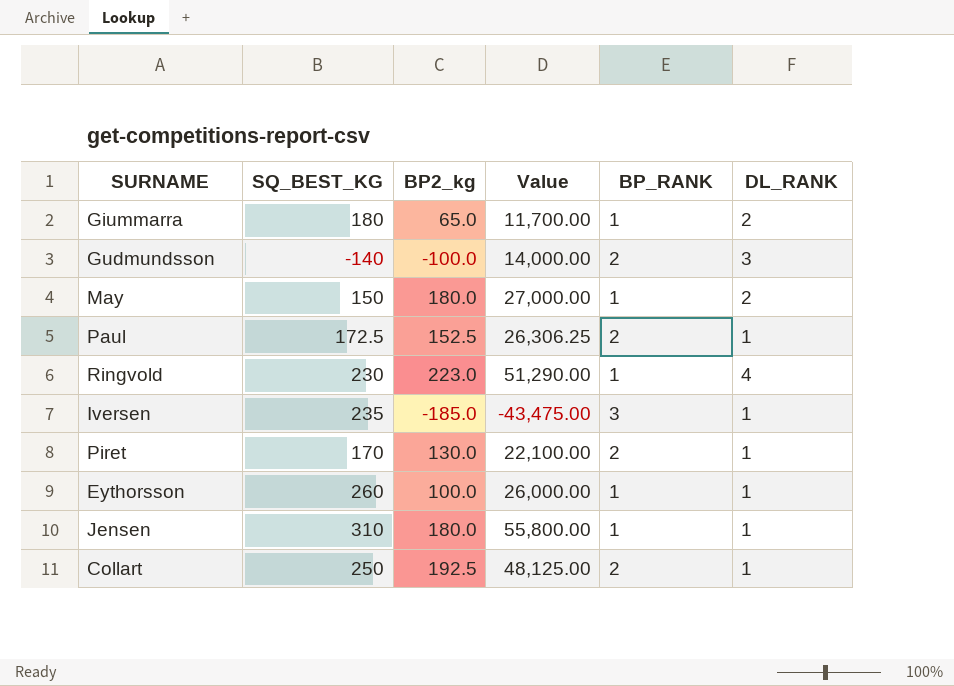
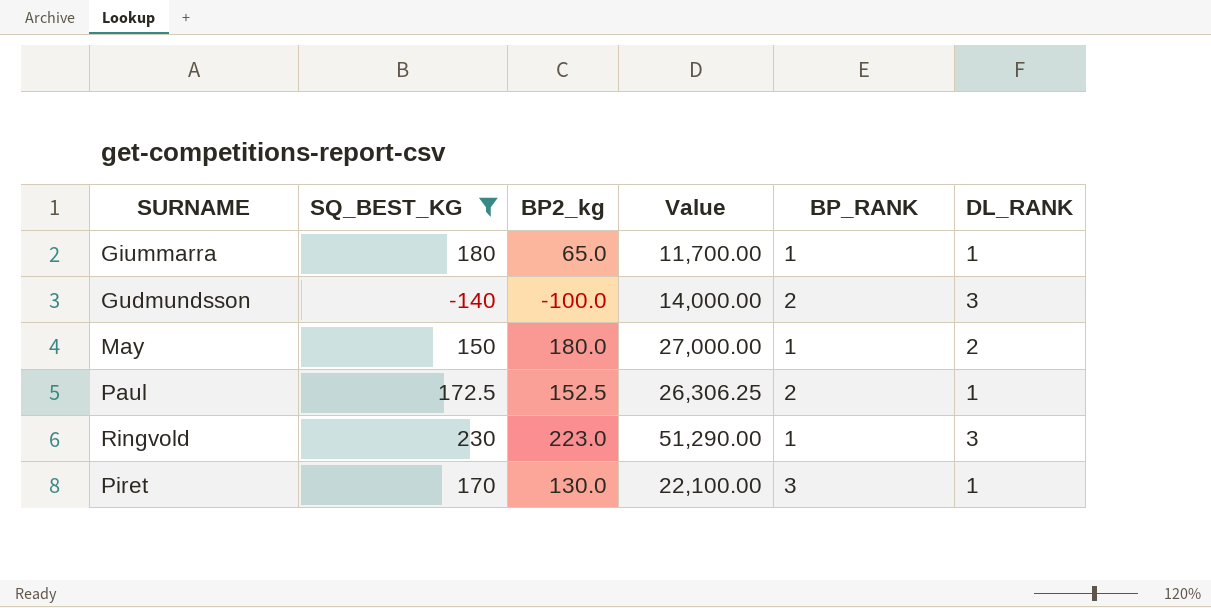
filter: none -> SQ_BEST_KG <= 230
Giummarra | DL_RANK: 2 -> 1
Ringvold | DL_RANK: 4 -> 3
Piret | BP_RANK: 2 -> 3

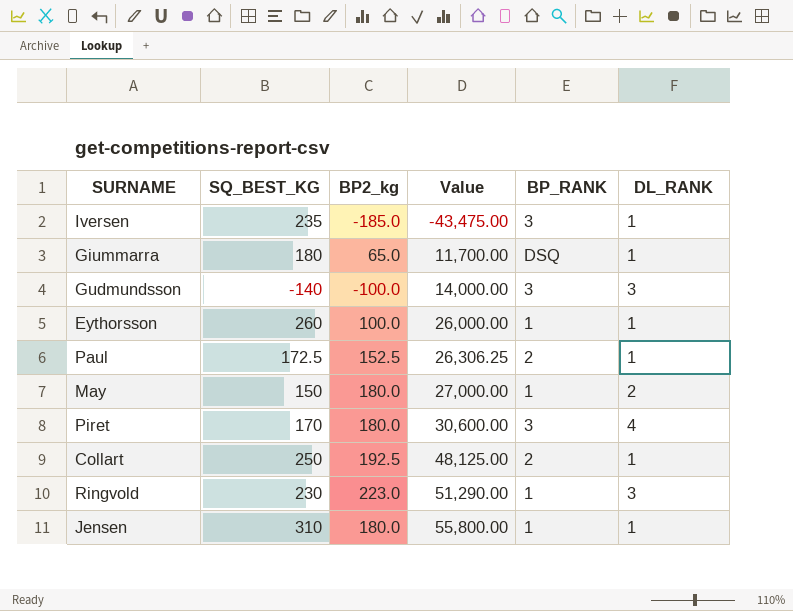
filter: SQ_BEST_KG <= 230 -> none
row order: none -> Value ascending
Giummarra | BP_RANK: 1 -> DSQ
Gudmundsson | BP_RANK: 2 -> 3
Piret | BP2_kg: 130.0 -> 180.0
Piret | Value: 22,100.00 -> 30,600.00
Piret | DL_RANK: 1 -> 4

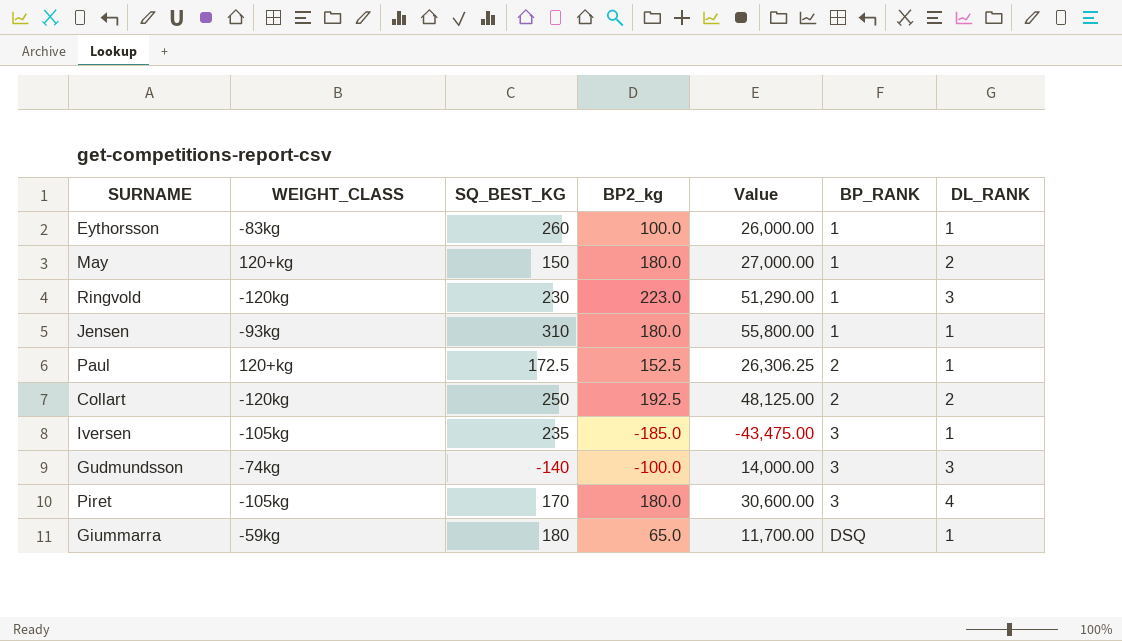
row order: Value ascending -> BP_RANK ascending
column WEIGHT_CLASS | position: none -> 2
Collart | DL_RANK: 1 -> 2

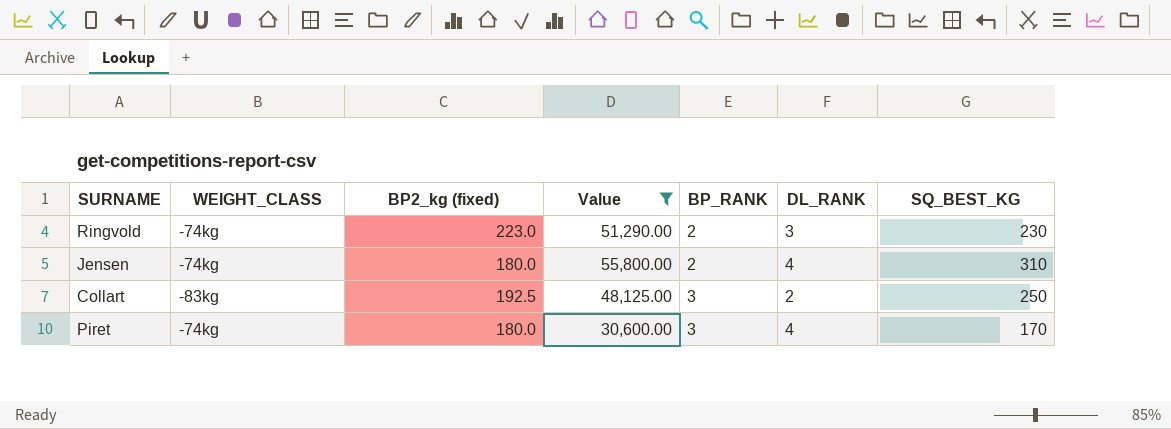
filter: none -> Value >= 30,600.00
column name: BP2_kg -> BP2_kg (fixed)
column SQ_BEST_KG | position: 3 -> 7
Ringvold | WEIGHT_CLASS: -120kg -> -74kg
Ringvold | BP_RANK: 1 -> 2
Jensen | WEIGHT_CLASS: -93kg -> -74kg
Jensen | BP_RANK: 1 -> 2
Jensen | DL_RANK: 1 -> 4
Collart | WEIGHT_CLASS: -120kg -> -83kg
Collart | BP_RANK: 2 -> 3
Piret | WEIGHT_CLASS: -105kg -> -74kg

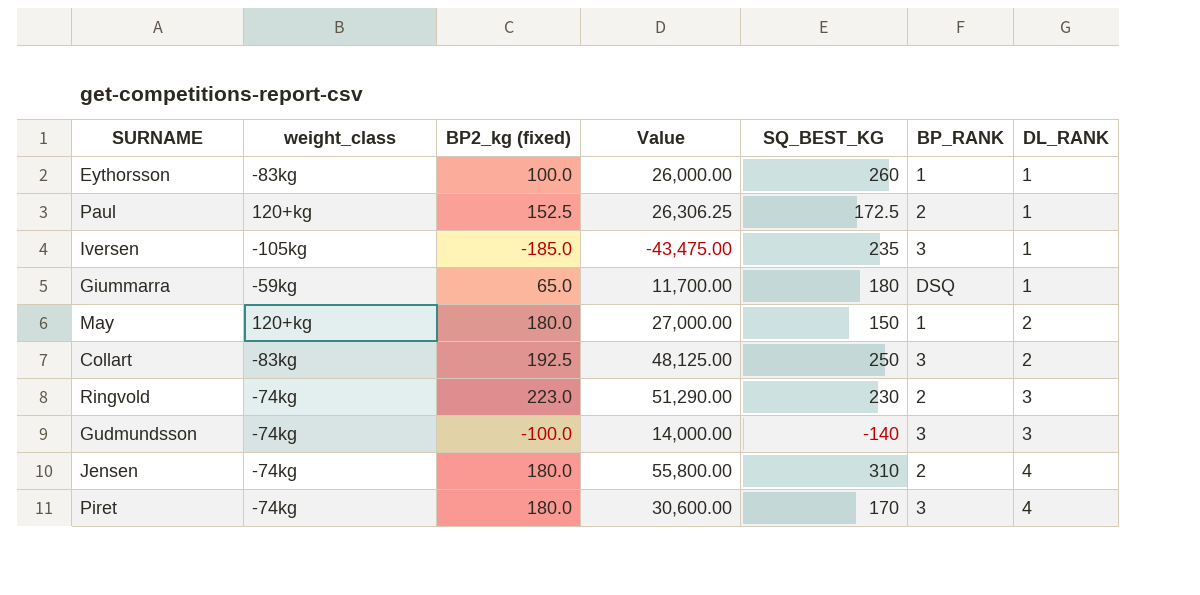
filter: Value >= 30,600.00 -> none
row order: BP_RANK ascending -> DL_RANK ascending
column name: WEIGHT_CLASS -> weight_class
column SQ_BEST_KG | position: 7 -> 5

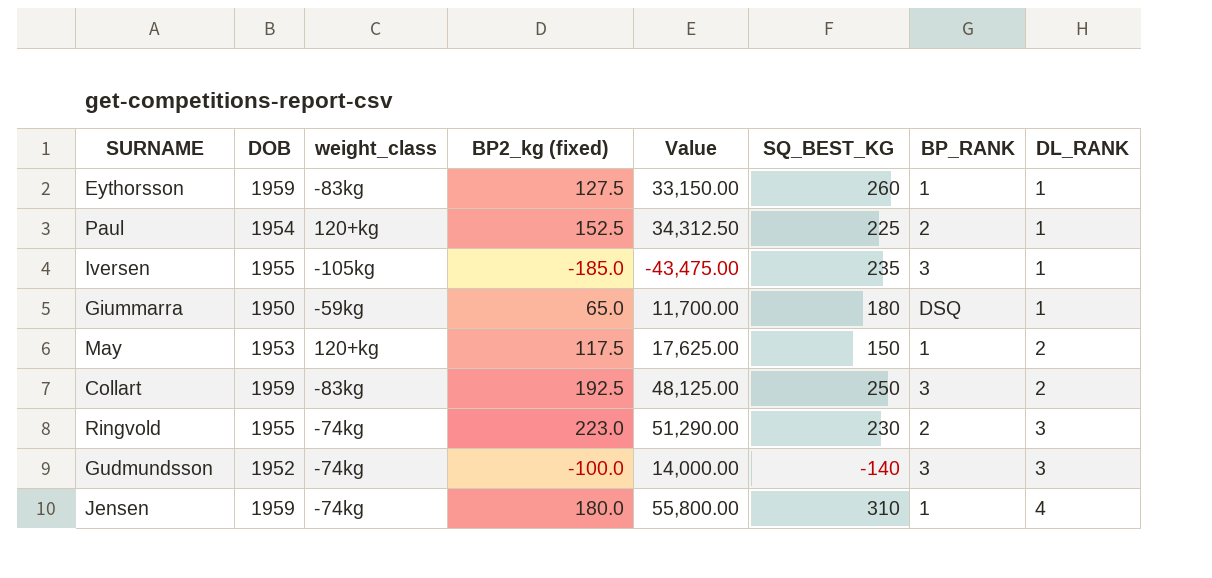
column DOB | position: none -> 2
row Piret: -74kg | 180.0 | 30,600.00 | 170 | 3 | 4 -> none
Eythorsson | BP2_kg (fixed): 100.0 -> 127.5
Eythorsson | Value: 26,000.00 -> 33,150.00
Paul | Value: 26,306.25 -> 34,312.50
Paul | SQ_BEST_KG: 172.5 -> 225
May | BP2_kg (fixed): 180.0 -> 117.5
May | Value: 27,000.00 -> 17,625.00
Jensen | BP_RANK: 2 -> 1

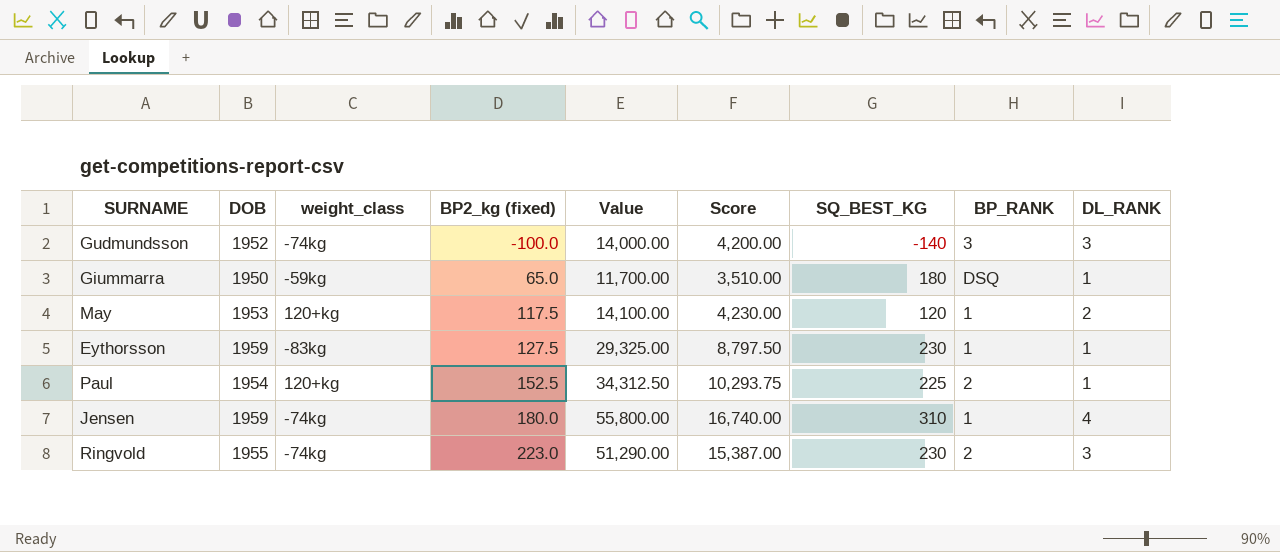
row order: DL_RANK ascending -> BP2_kg (fixed) ascending
column Score | formula: none -> [Value] * 0.3
row Iversen: 1955 | -105kg | -185.0 | -43,475.00 | 235 | 3 | 1 -> none
row Collart: 1959 | -83kg | 192.5 | 48,125.00 | 250 | 3 | 2 -> none
May | Value: 17,625.00 -> 14,100.00
May | SQ_BEST_KG: 150 -> 120
Eythorsson | Value: 33,150.00 -> 29,325.00
Eythorsson | SQ_BEST_KG: 260 -> 230

